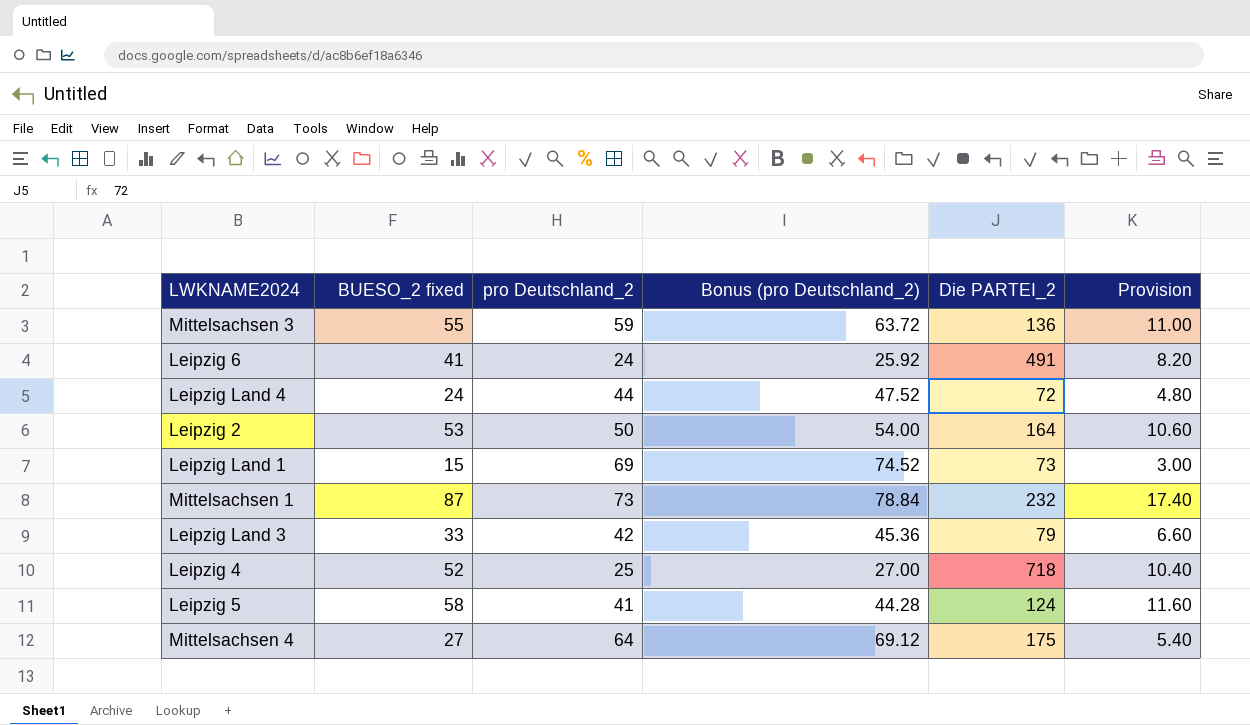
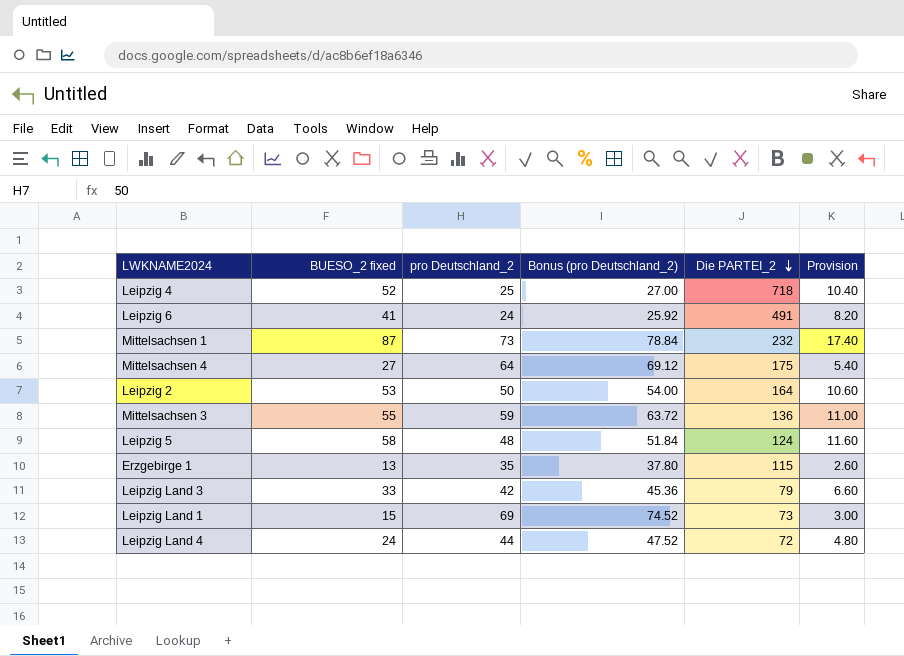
row order: none -> Die PARTEI_2 descending
Leipzig 5 | pro Deutschland_2: 41 -> 48
Leipzig 5 | Bonus (pro Deutschland_2): 44.28 -> 51.84
row Erzgebirge 1: none -> 13 | 35 | 37.80 | 115 | 2.60

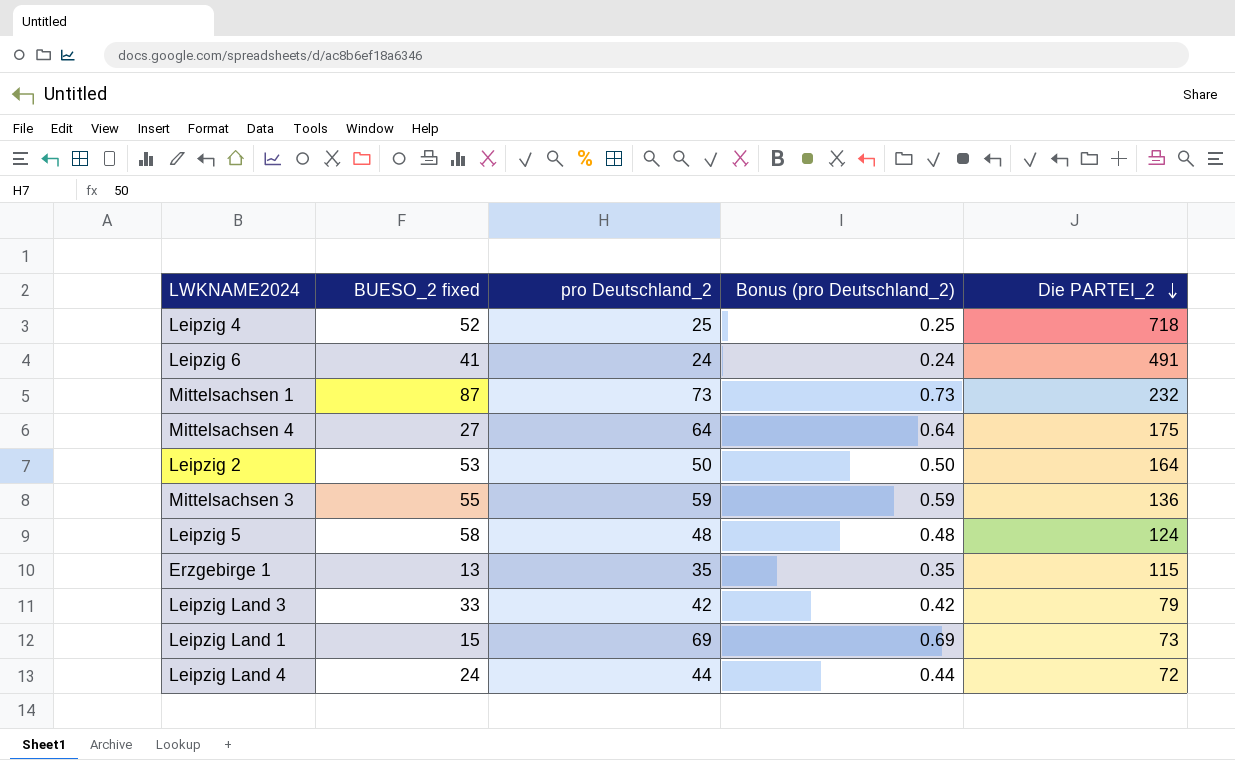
column Provision | formula: [BUESO_2 fixed] * 0.2 -> none
column Bonus (pro Deutschland_2) | formula: [pro Deutschland_2] * 1.08 -> [pro Deutschland_2] * 0.01

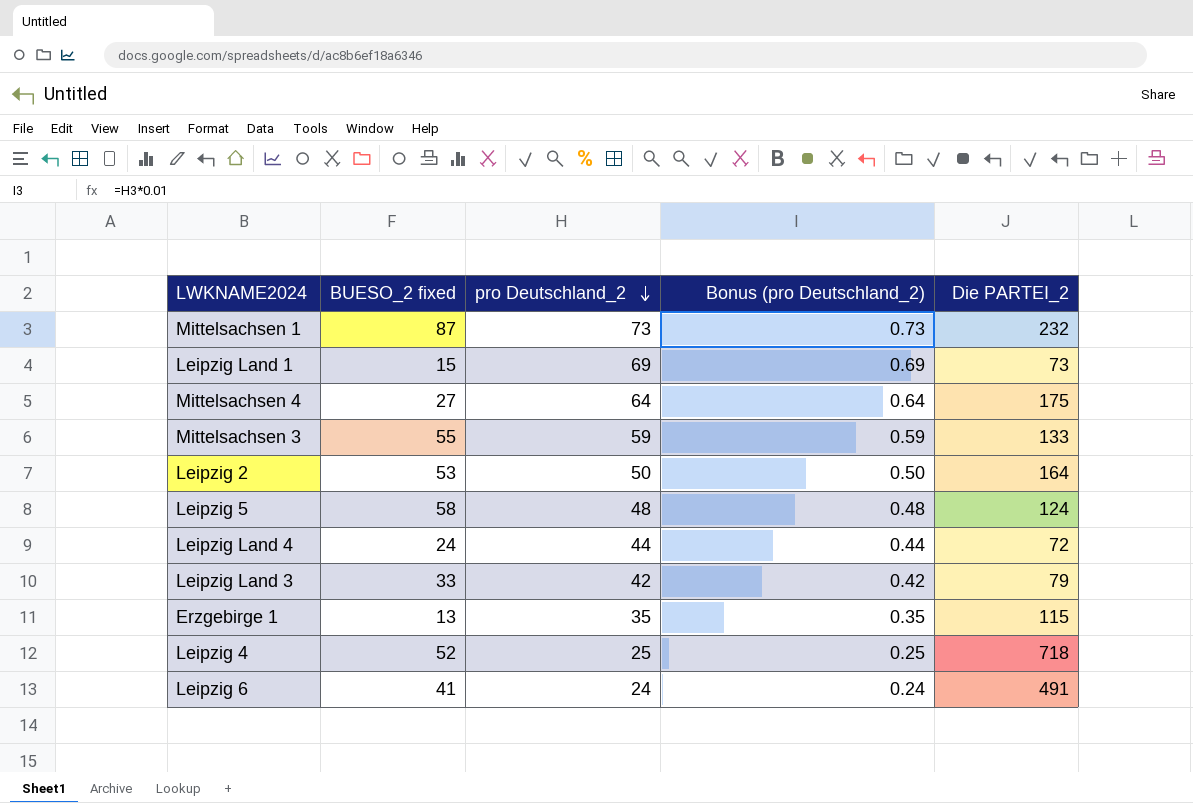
row order: Die PARTEI_2 descending -> pro Deutschland_2 descending
Mittelsachsen 3 | Die PARTEI_2: 136 -> 133

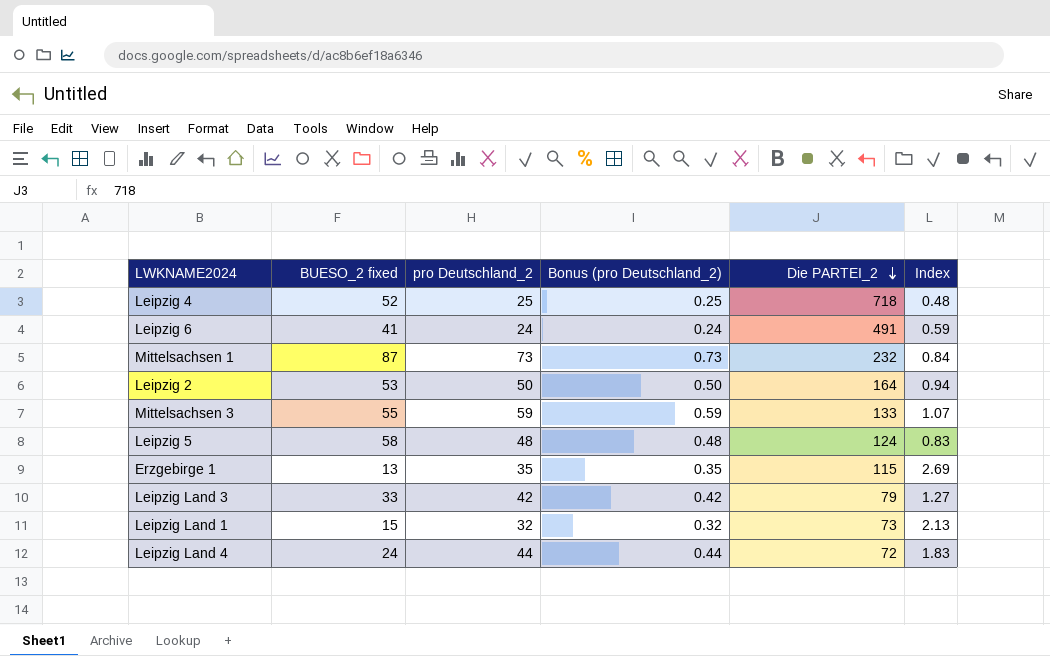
row order: pro Deutschland_2 descending -> Die PARTEI_2 descending
column Index | formula: none -> [pro Deutschland_2] / [BUESO_2 fixed]
row Mittelsachsen 4: 27 | 64 | 0.64 | 175 -> none
Leipzig Land 1 | pro Deutschland_2: 69 -> 32
Leipzig Land 1 | Bonus (pro Deutschland_2): 0.69 -> 0.32

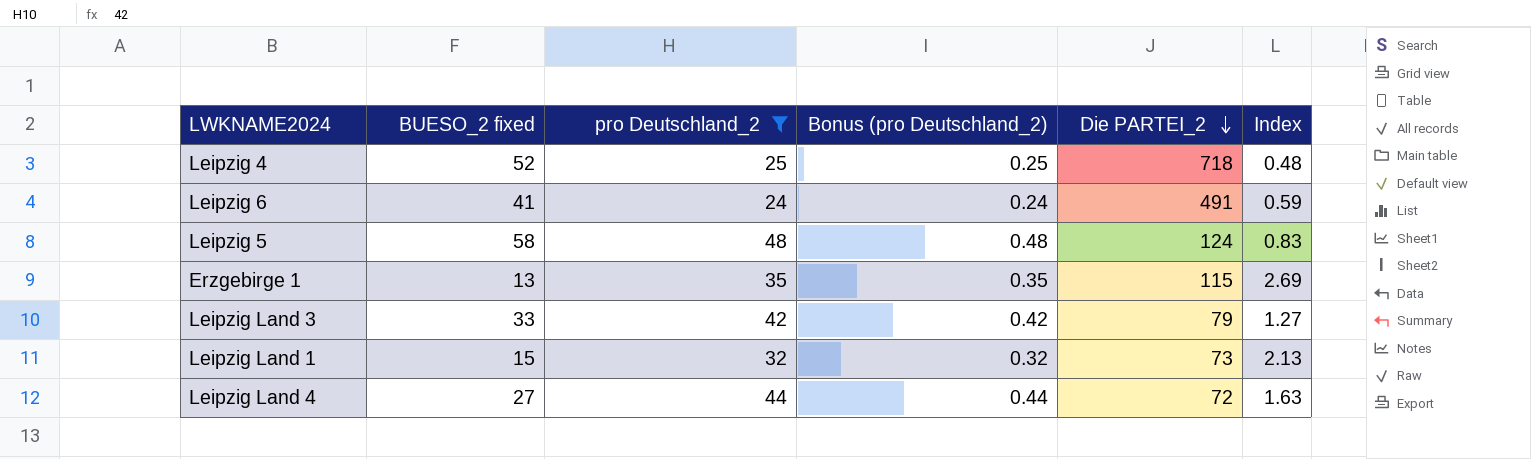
filter: none -> pro Deutschland_2 <= 48
Leipzig Land 4 | BUESO_2 fixed: 24 -> 27
Leipzig Land 4 | Index: 1.83 -> 1.63

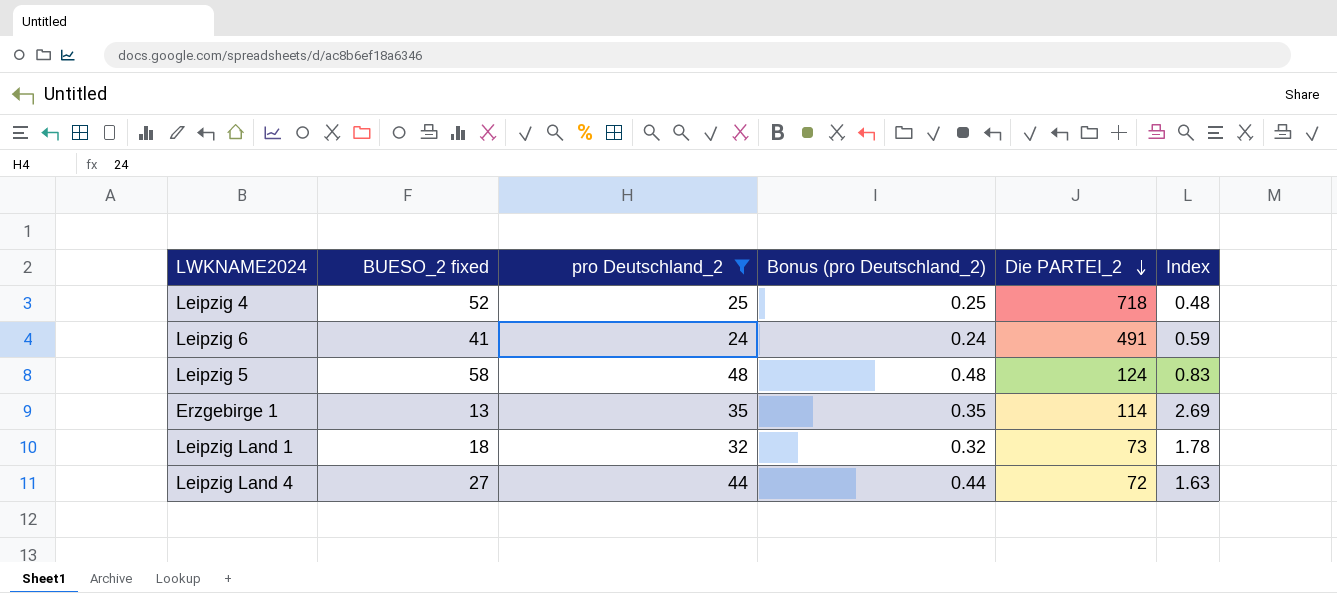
row Leipzig Land 3: 33 | 42 | 0.42 | 79 | 1.27 -> none
Erzgebirge 1 | Die PARTEI_2: 115 -> 114
Leipzig Land 1 | BUESO_2 fixed: 15 -> 18
Leipzig Land 1 | Index: 2.13 -> 1.78

